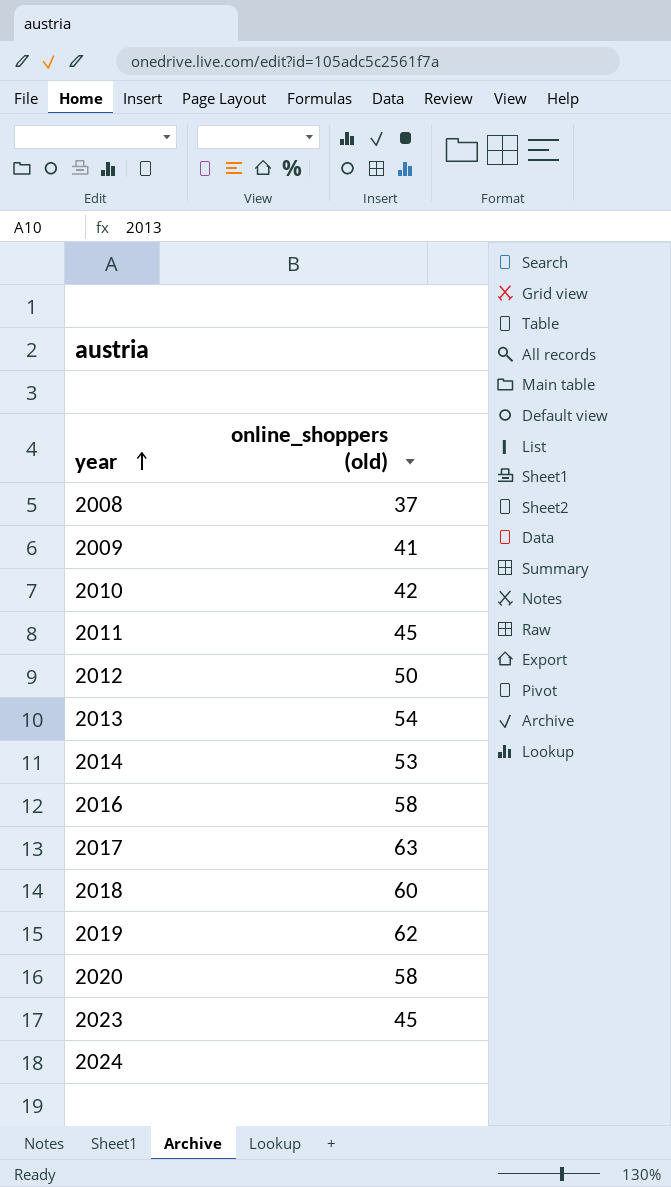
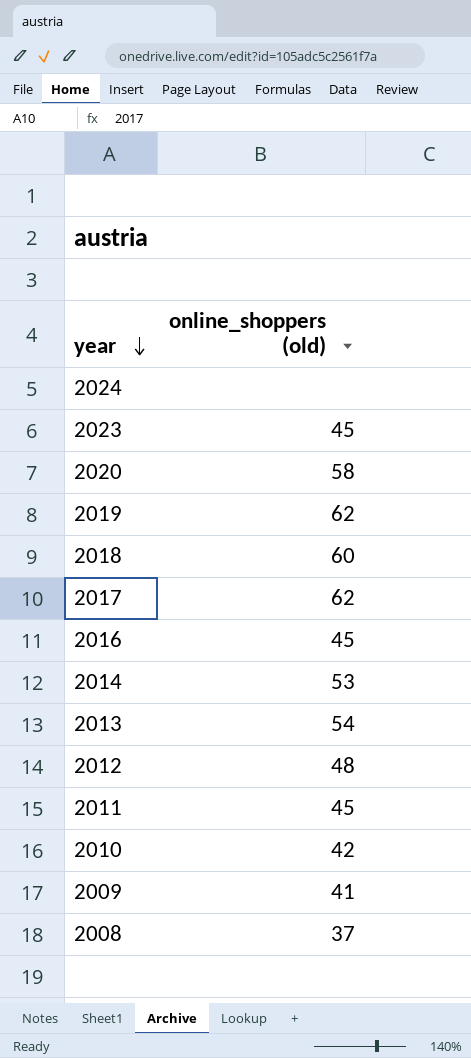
row order: year ascending -> year descending
2017 | online_shoppers (old): 63 -> 62
2016 | online_shoppers (old): 58 -> 45
2012 | online_shoppers (old): 50 -> 48

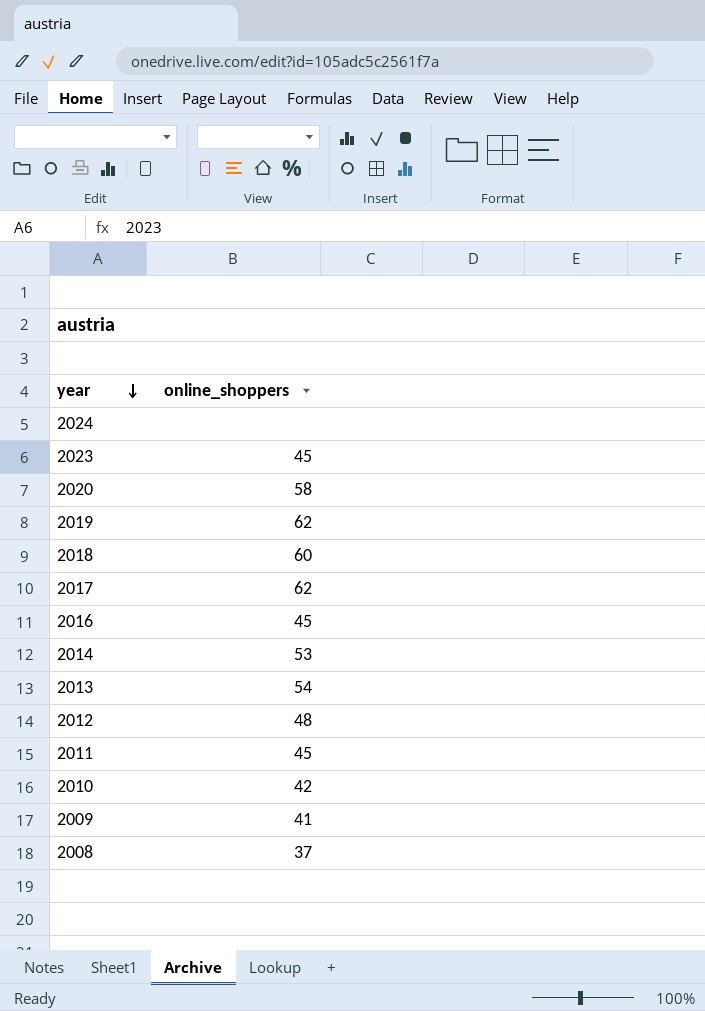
column name: online_shoppers (old) -> online_shoppers

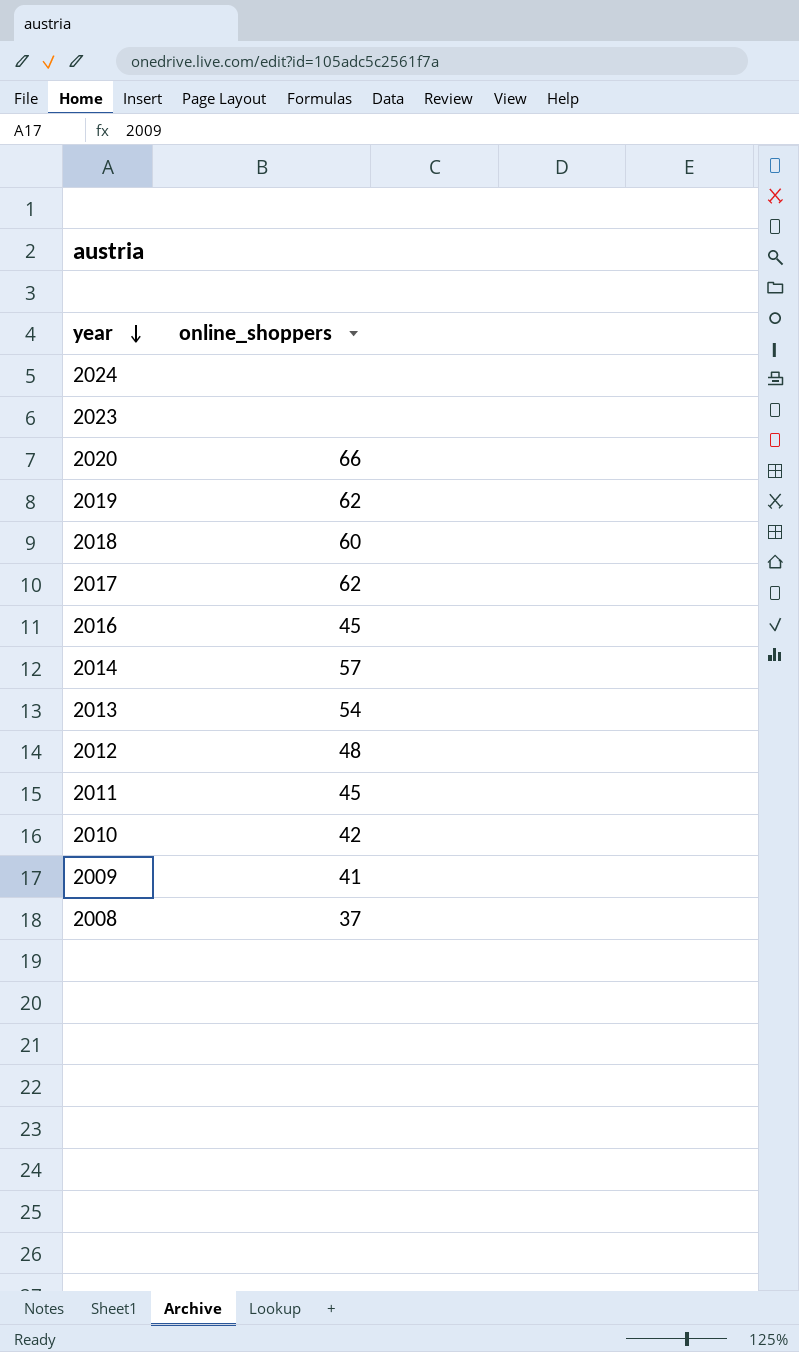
2023 | online_shoppers: 45 -> none
2020 | online_shoppers: 58 -> 66
2014 | online_shoppers: 53 -> 57

